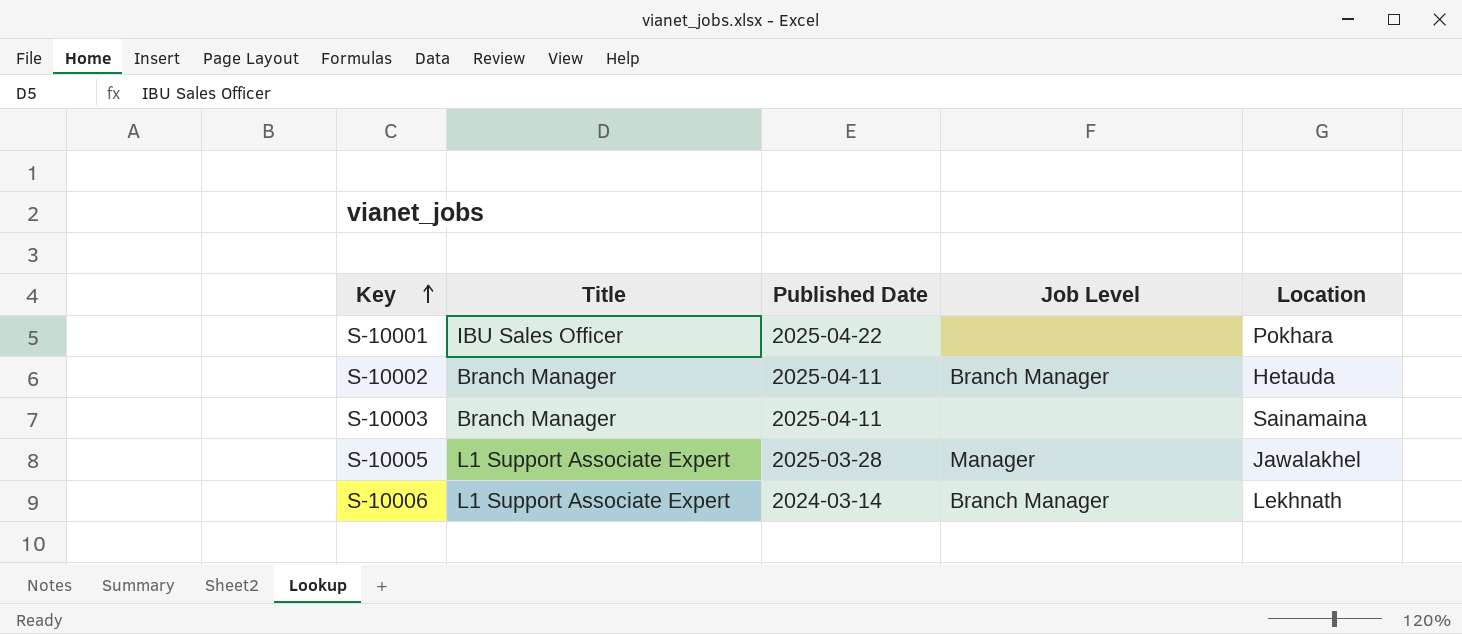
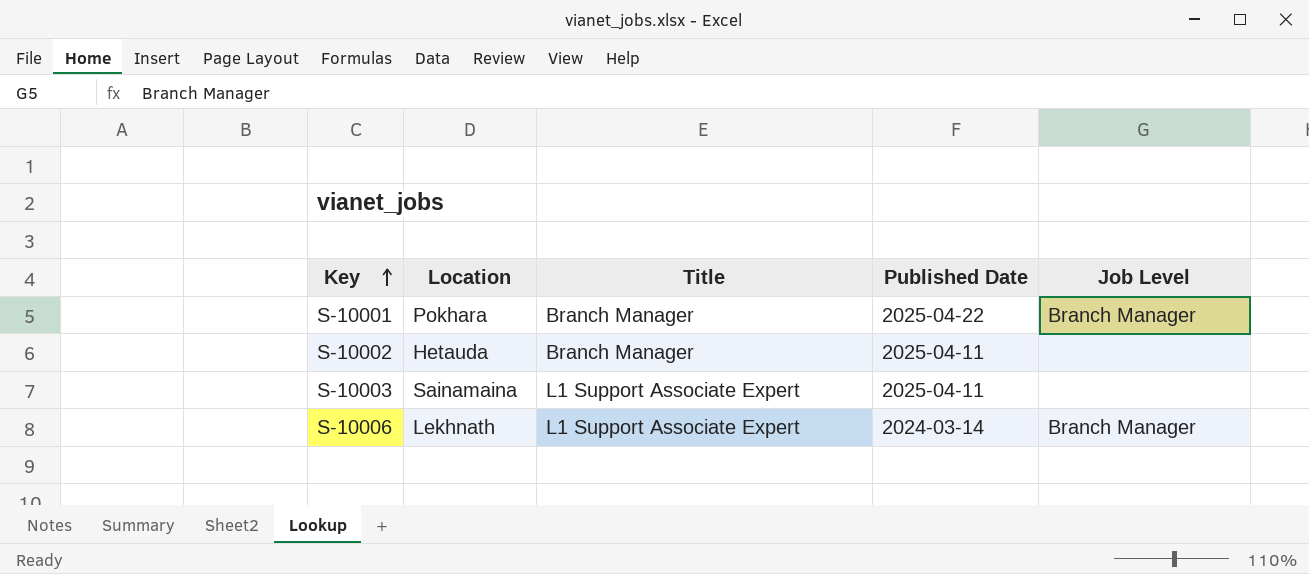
column Location | position: 5 -> 2
row S-10005: L1 Support Associate Expert | 2025-03-28 | Manager | Jawalakhel -> none
S-10001 | Title: IBU Sales Officer -> Branch Manager
S-10001 | Job Level: none -> Branch Manager
S-10002 | Job Level: Branch Manager -> none
S-10003 | Title: Branch Manager -> L1 Support Associate Expert

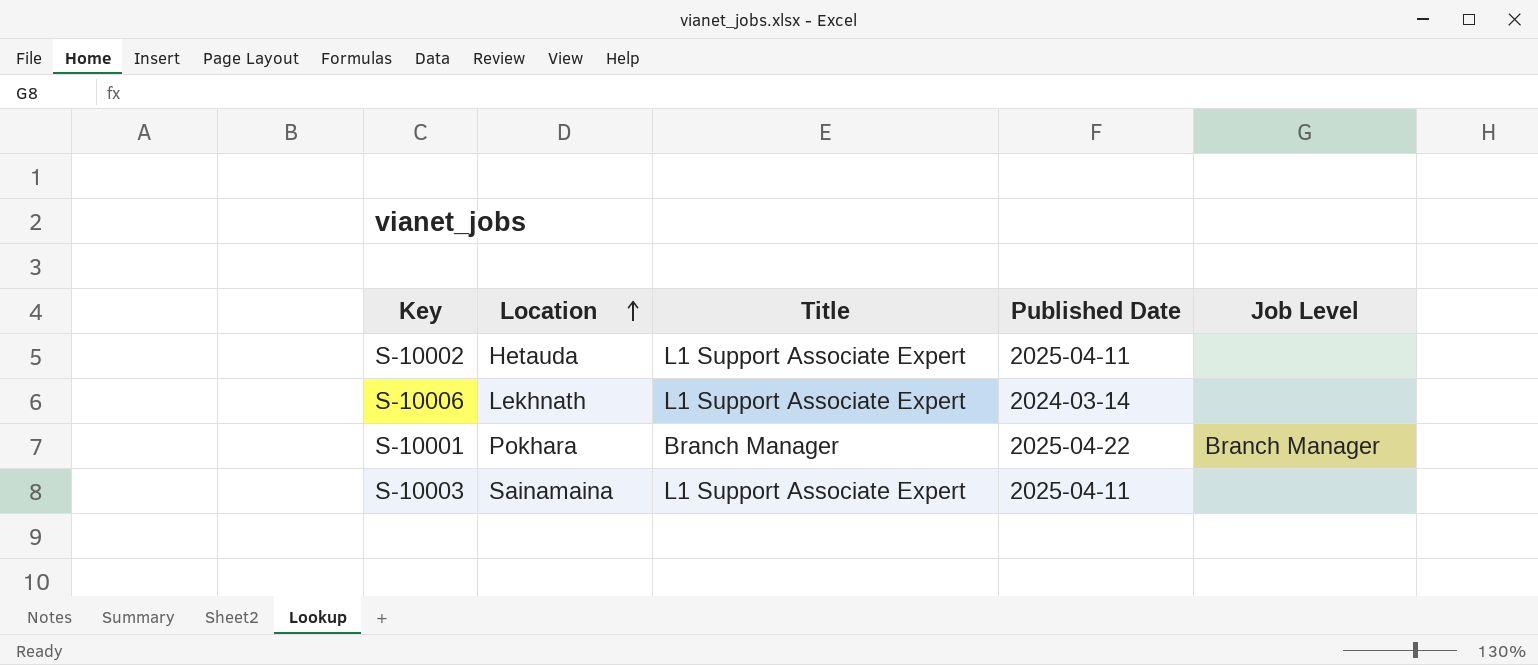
row order: Key ascending -> Location ascending
S-10002 | Title: Branch Manager -> L1 Support Associate Expert
S-10006 | Job Level: Branch Manager -> none

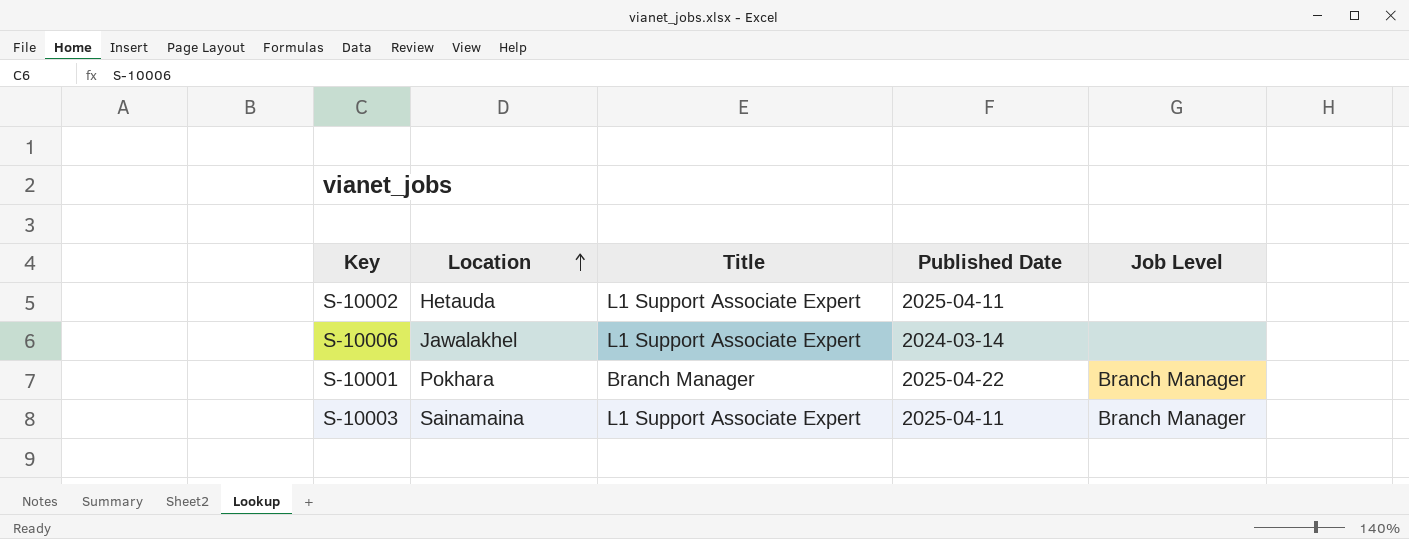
S-10006 | Location: Lekhnath -> Jawalakhel
S-10003 | Job Level: none -> Branch Manager

